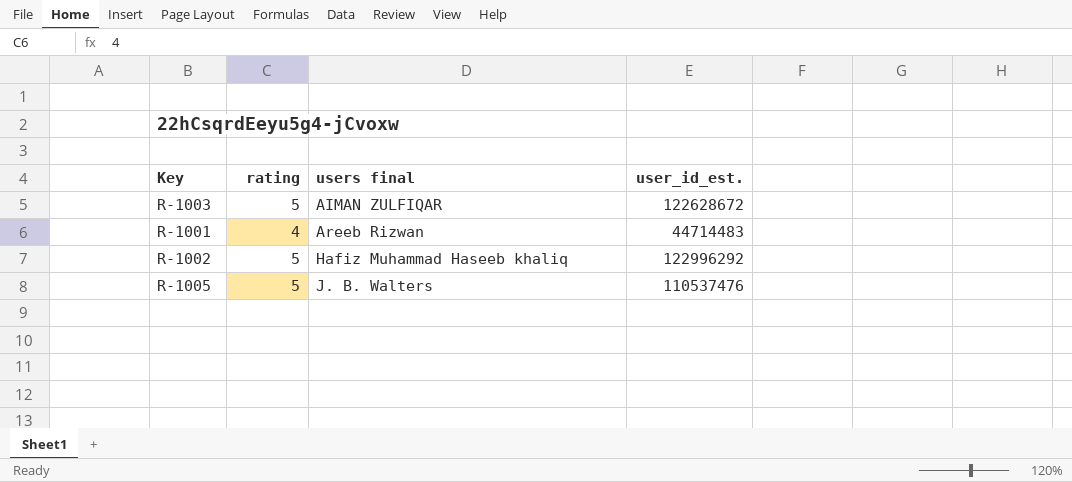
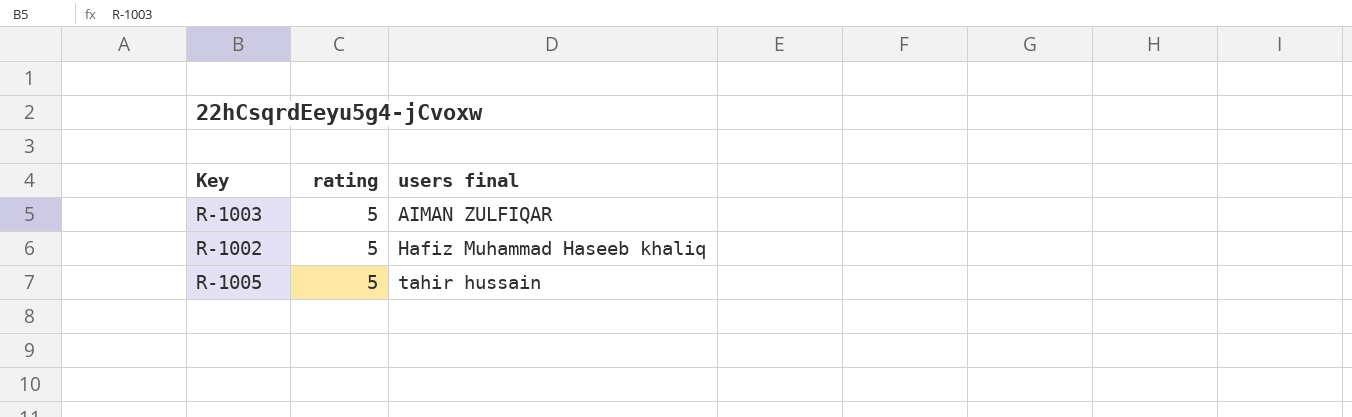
column user_id_est. | position: 4 -> none
row R-1001: 4 | Areeb Rizwan | 44714483 -> none
R-1005 | users final: J. B. Walters -> tahir hussain

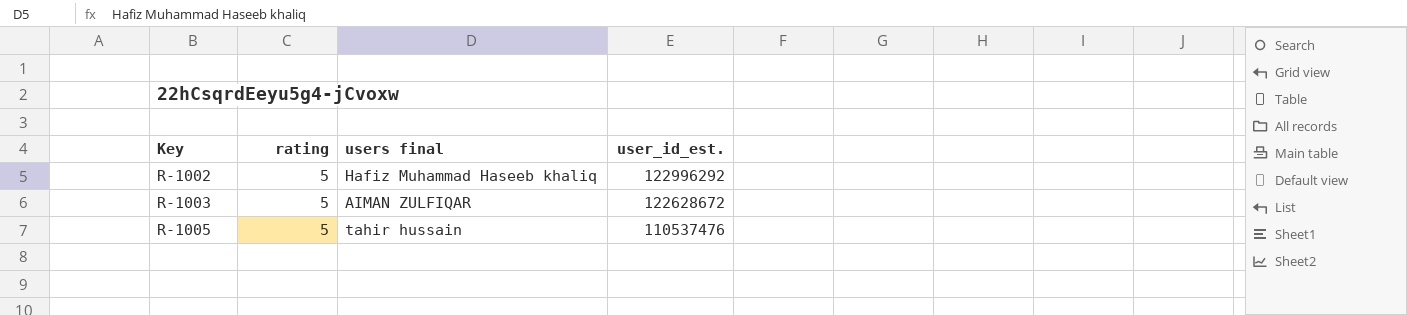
row order: users final ascending -> Key ascending
column user_id_est. | position: none -> 4

